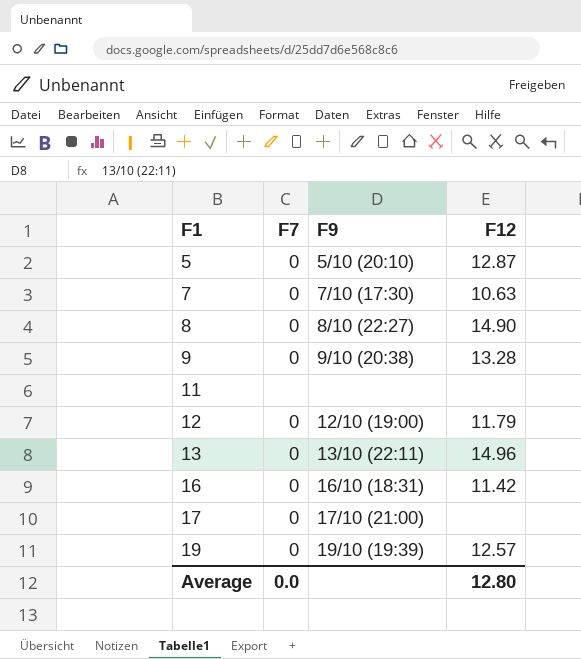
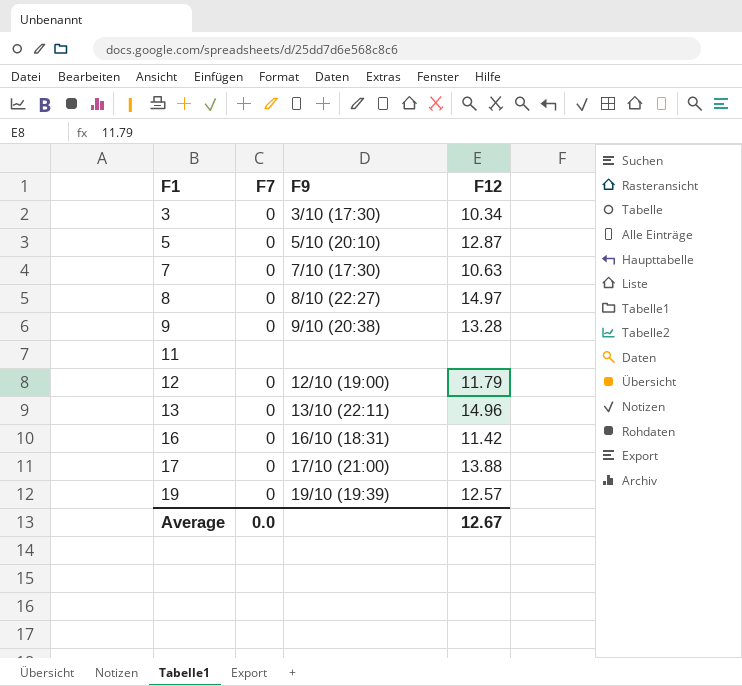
row 3: none -> 0 | 3/10 (17:30) | 10.34
8 | F12: 14.90 -> 14.97
17 | F12: none -> 13.88
Average | F12: 12.80 -> 12.67

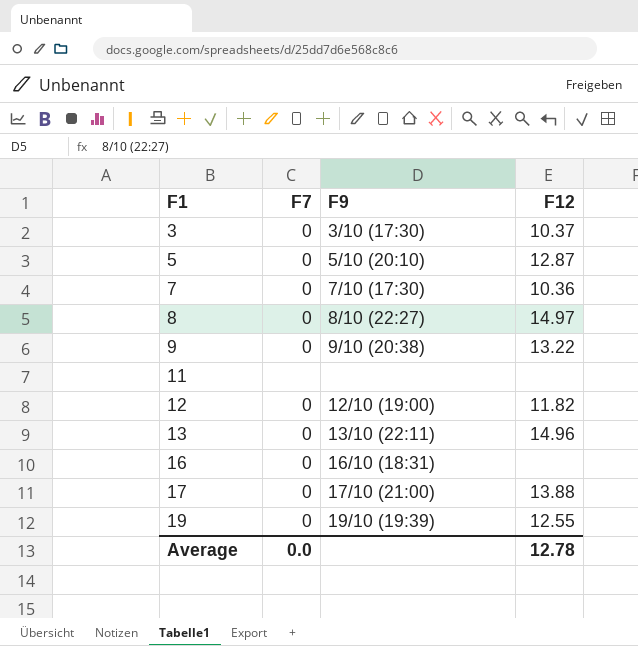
3 | F12: 10.34 -> 10.37
7 | F12: 10.63 -> 10.36
9 | F12: 13.28 -> 13.22
12 | F12: 11.79 -> 11.82
16 | F12: 11.42 -> none
19 | F12: 12.57 -> 12.55
Average | F12: 12.67 -> 12.78

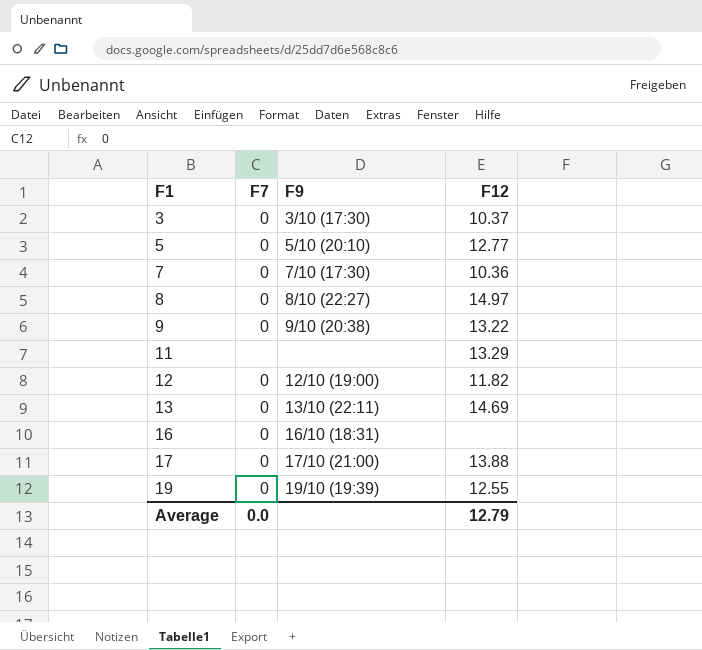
5 | F12: 12.87 -> 12.77
11 | F12: none -> 13.29
13 | F12: 14.96 -> 14.69
Average | F12: 12.78 -> 12.79

